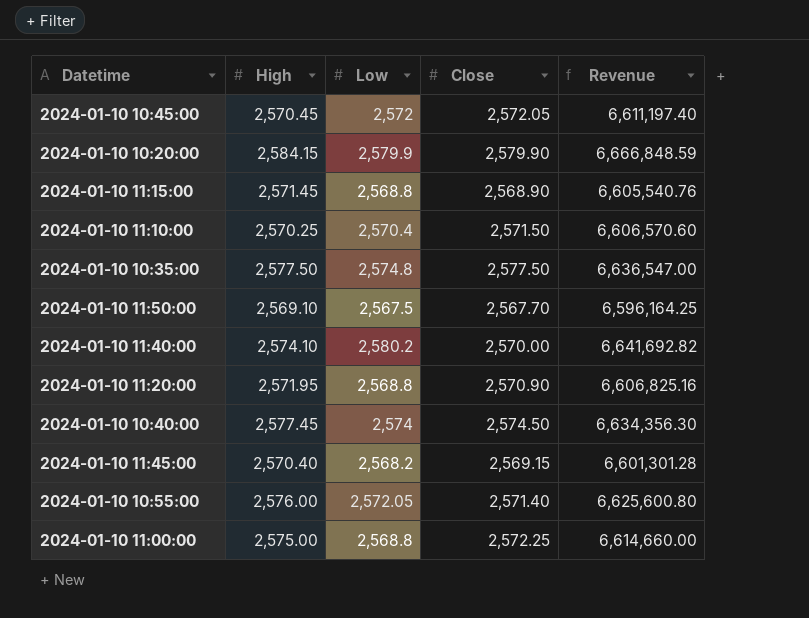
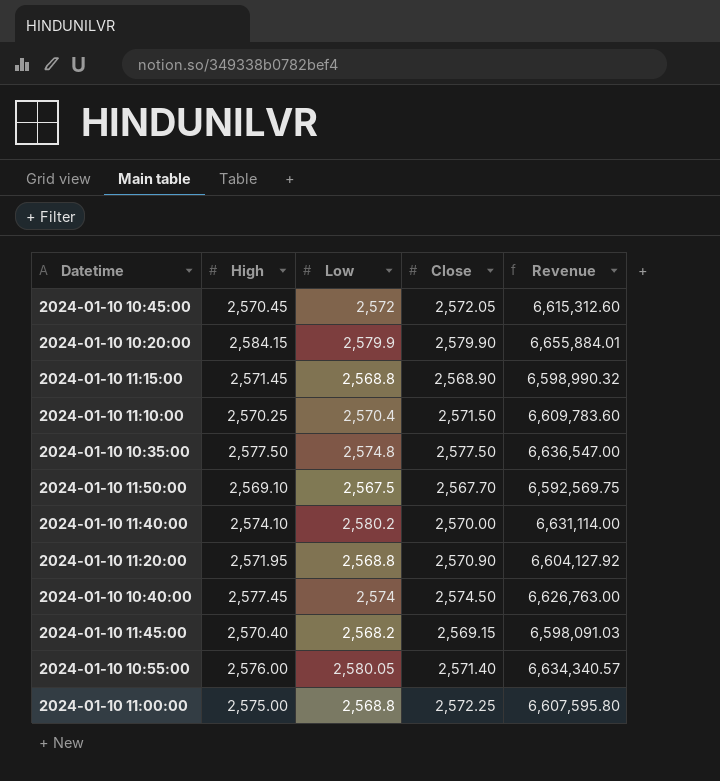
column Revenue | formula: [High] * [Low] -> [Low] * [Close]
2024-01-10 10:55:00 | Low: 2,572.05 -> 2,580.05

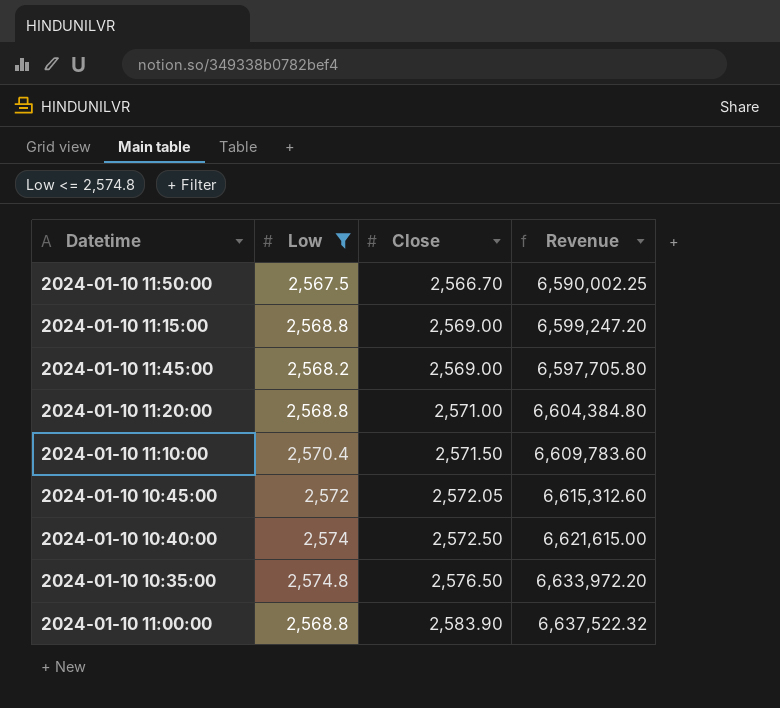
filter: none -> Low <= 2,574.8
row order: none -> Close ascending
column High | position: 2 -> none
2024-01-10 11:50:00 | Close: 2,567.70 -> 2,566.70
2024-01-10 11:50:00 | Revenue: 6,592,569.75 -> 6,590,002.25
2024-01-10 11:15:00 | Close: 2,568.90 -> 2,569.00
2024-01-10 11:15:00 | Revenue: 6,598,990.32 -> 6,599,247.20
2024-01-10 11:45:00 | Close: 2,569.15 -> 2,569.00
2024-01-10 11:45:00 | Revenue: 6,598,091.03 -> 6,597,705.80
2024-01-10 11:20:00 | Close: 2,570.90 -> 2,571.00
2024-01-10 11:20:00 | Revenue: 6,604,127.92 -> 6,604,384.80
2024-01-10 10:40:00 | Close: 2,574.50 -> 2,572.50
2024-01-10 10:40:00 | Revenue: 6,626,763.00 -> 6,621,615.00
2024-01-10 10:35:00 | Close: 2,577.50 -> 2,576.50
2024-01-10 10:35:00 | Revenue: 6,636,547.00 -> 6,633,972.20
2024-01-10 11:00:00 | Close: 2,572.25 -> 2,583.90
2024-01-10 11:00:00 | Revenue: 6,607,595.80 -> 6,637,522.32

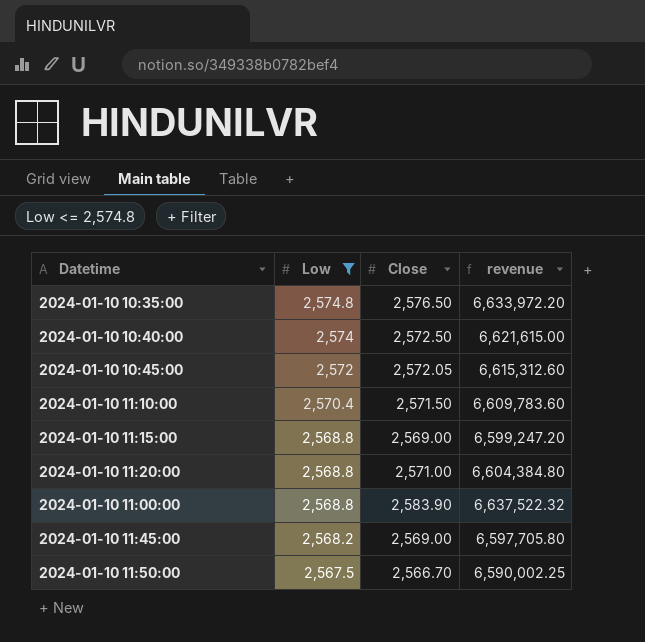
row order: Close ascending -> Low descending
column name: Revenue -> revenue

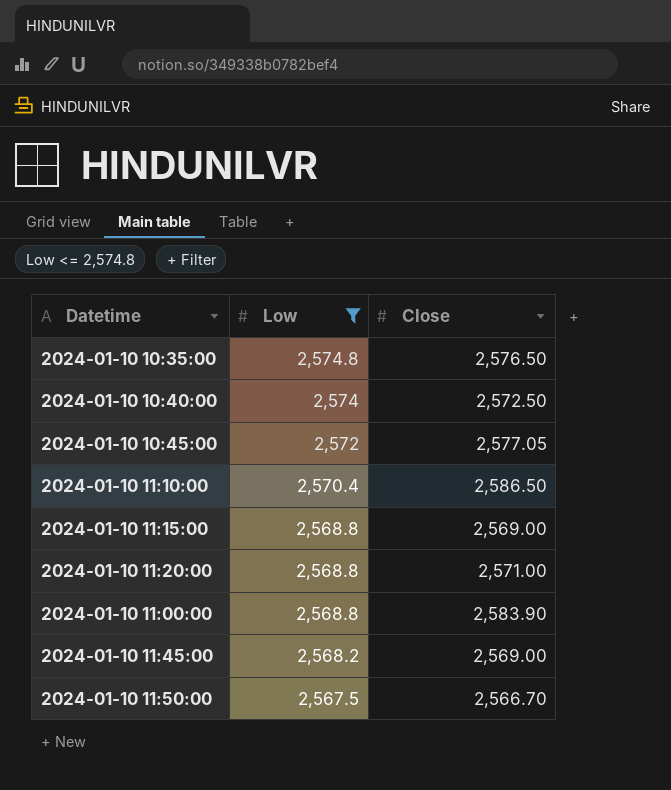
column revenue | formula: [Low] * [Close] -> none
2024-01-10 10:45:00 | Close: 2,572.05 -> 2,577.05
2024-01-10 11:10:00 | Close: 2,571.50 -> 2,586.50

